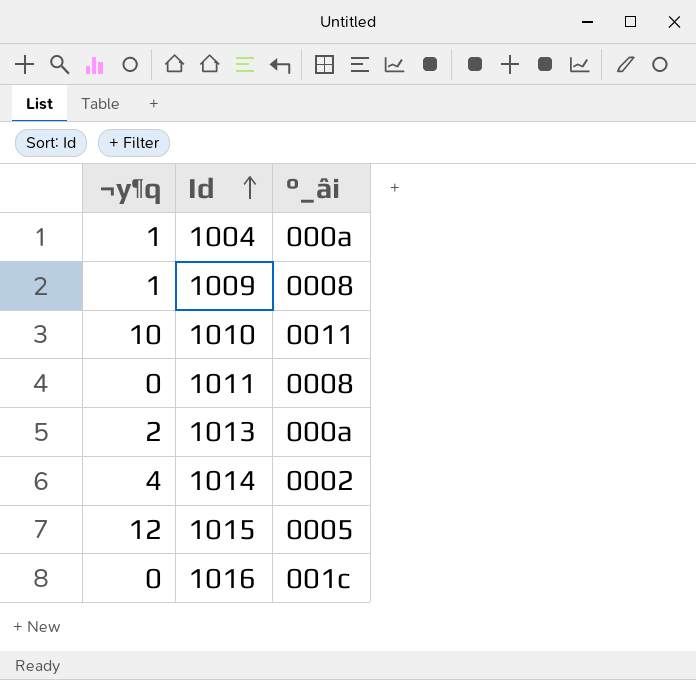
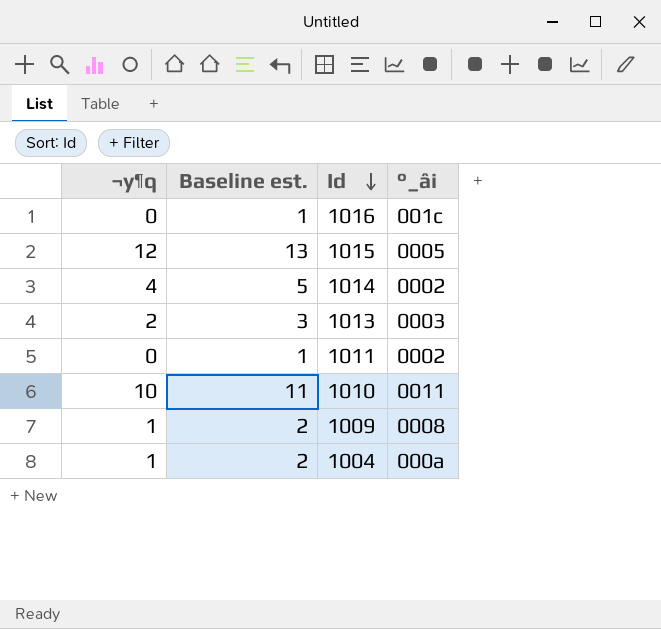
row order: Id ascending -> Id descending
column Baseline est. | formula: none -> [¬y¶q] + 1
1013 | °_âi: 000a -> 0003
1011 | °_âi: 0008 -> 0002

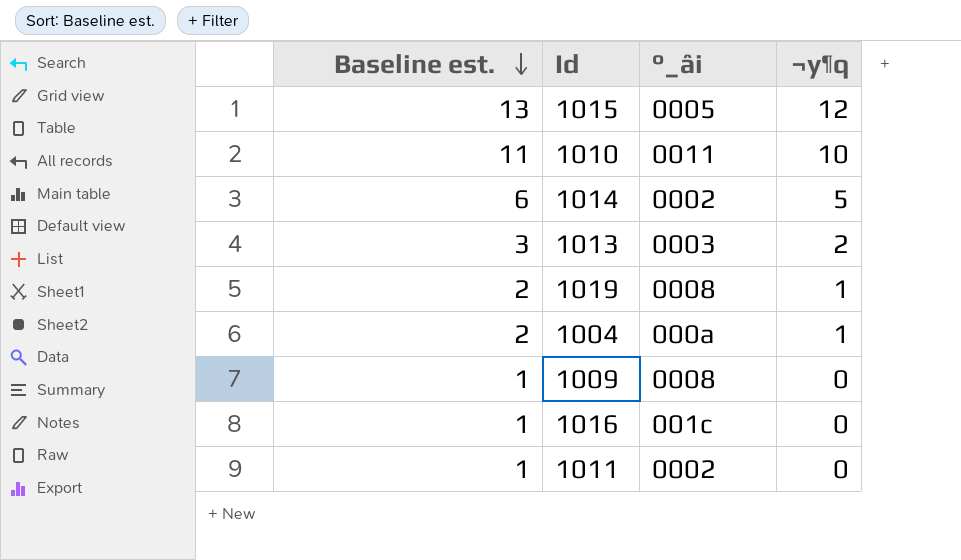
row order: Id descending -> Baseline est. descending
column ¬y¶q | position: 1 -> 4
1014 | Baseline est.: 5 -> 6
1014 | ¬y¶q: 4 -> 5
row 1019: none -> 2 | 0008 | 1
1009 | Baseline est.: 2 -> 1
1009 | ¬y¶q: 1 -> 0

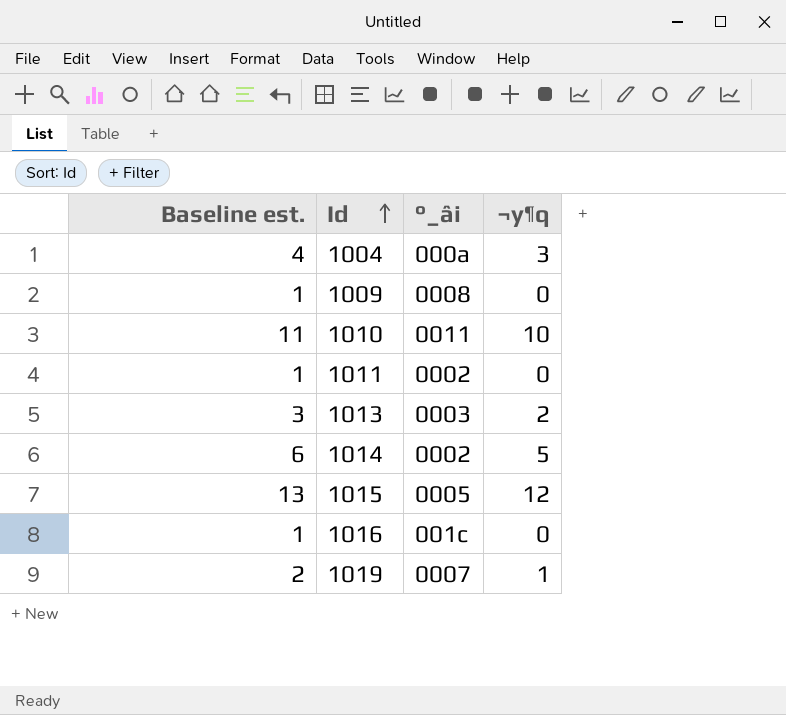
row order: Baseline est. descending -> Id ascending
1004 | Baseline est.: 2 -> 4
1004 | ¬y¶q: 1 -> 3
1019 | °_âi: 0008 -> 0007

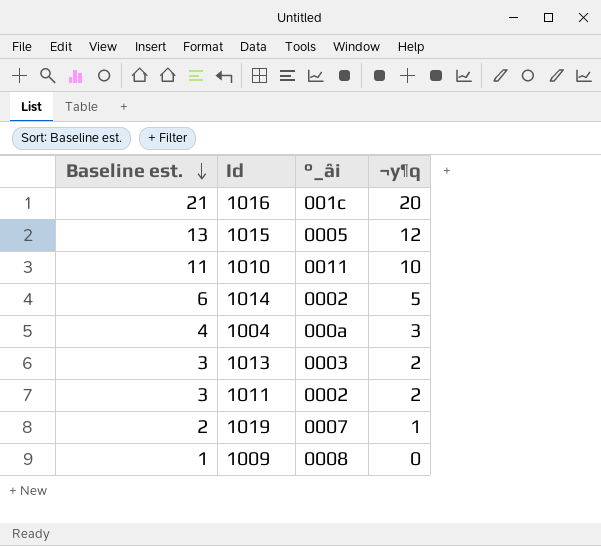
row order: Id ascending -> Baseline est. descending
1016 | Baseline est.: 1 -> 21
1016 | ¬y¶q: 0 -> 20
1011 | Baseline est.: 1 -> 3
1011 | ¬y¶q: 0 -> 2

